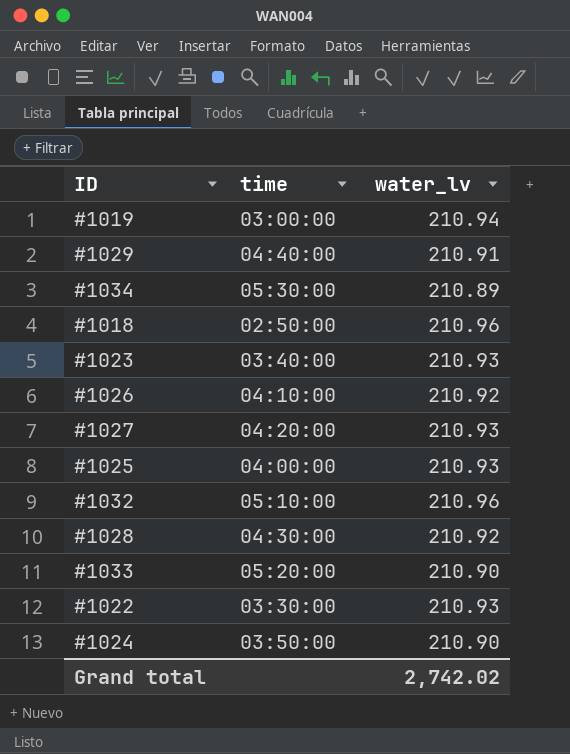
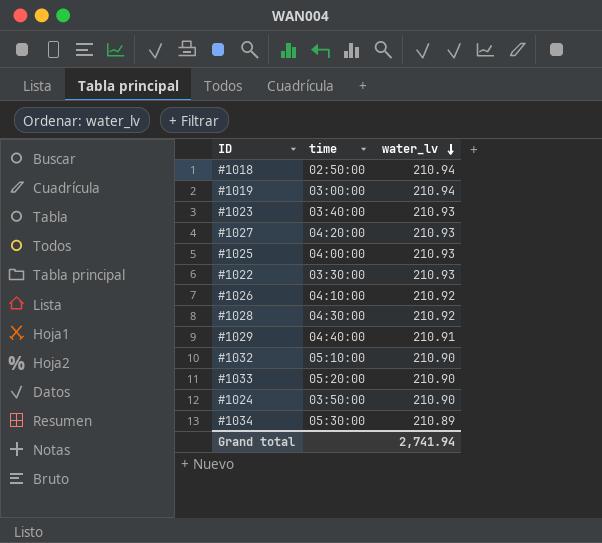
row order: none -> water_lv descending
#1018 | water_lv: 210.96 -> 210.94
#1032 | water_lv: 210.96 -> 210.90
Grand total | water_lv: 2,742.02 -> 2,741.94

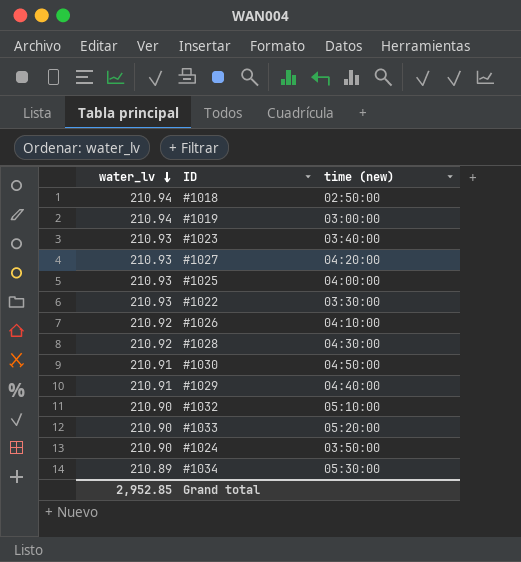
column water_lv | position: 3 -> 1
column name: time -> time (new)
row #1030: none -> 210.91 | 04:50:00
Grand total | water_lv: 2,741.94 -> 2,952.85

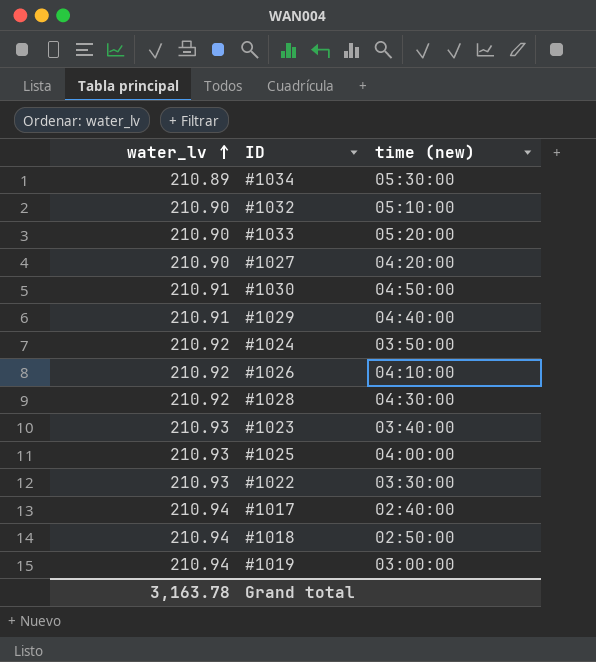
row order: water_lv descending -> water_lv ascending
#1027 | water_lv: 210.93 -> 210.90
#1024 | water_lv: 210.90 -> 210.92
row #1017: none -> 210.94 | 02:40:00
Grand total | water_lv: 2,952.85 -> 3,163.78

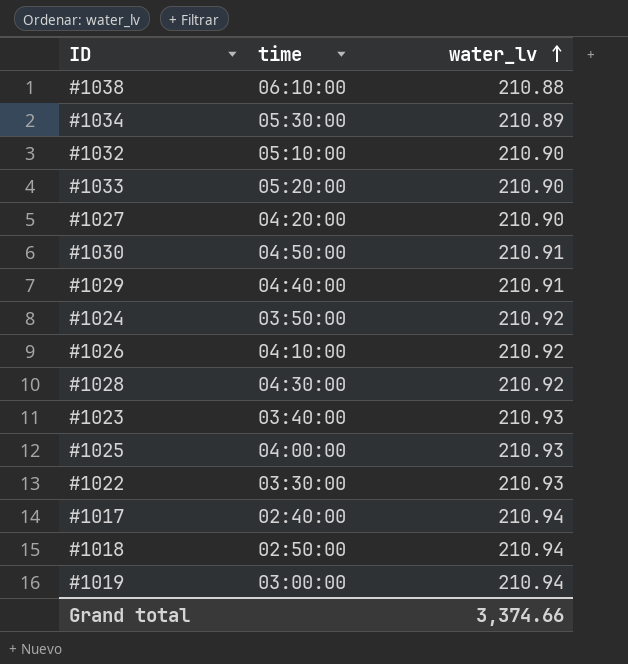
column name: time (new) -> time
column water_lv | position: 1 -> 3
row #1038: none -> 06:10:00 | 210.88
Grand total | water_lv: 3,163.78 -> 3,374.66

